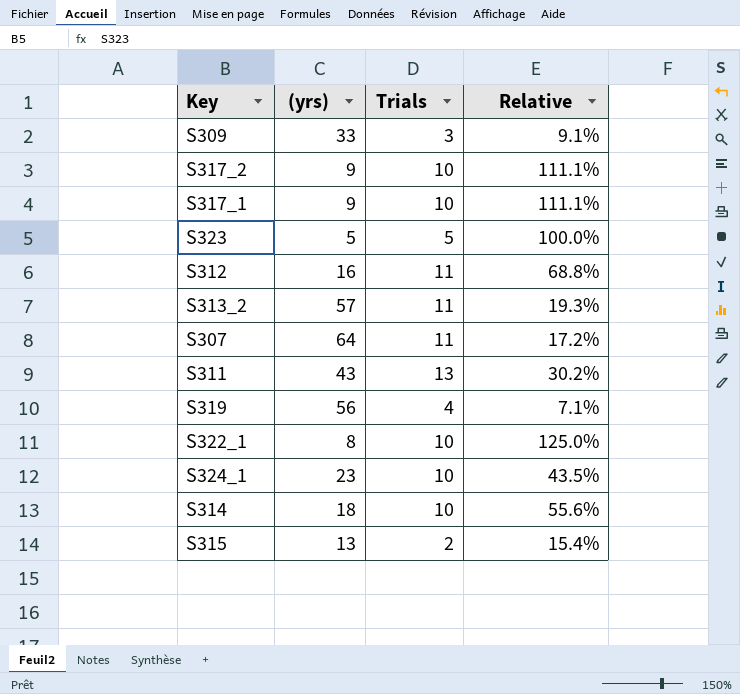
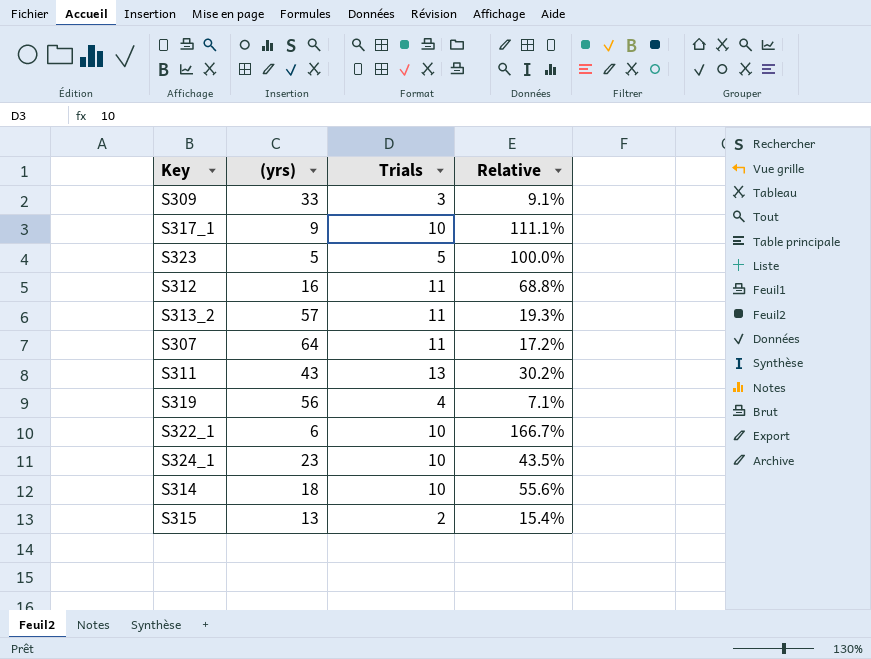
row S317_2: 9 | 10 | 111.1% -> none
S322_1 | (yrs): 8 -> 6
S322_1 | Relative: 125.0% -> 166.7%

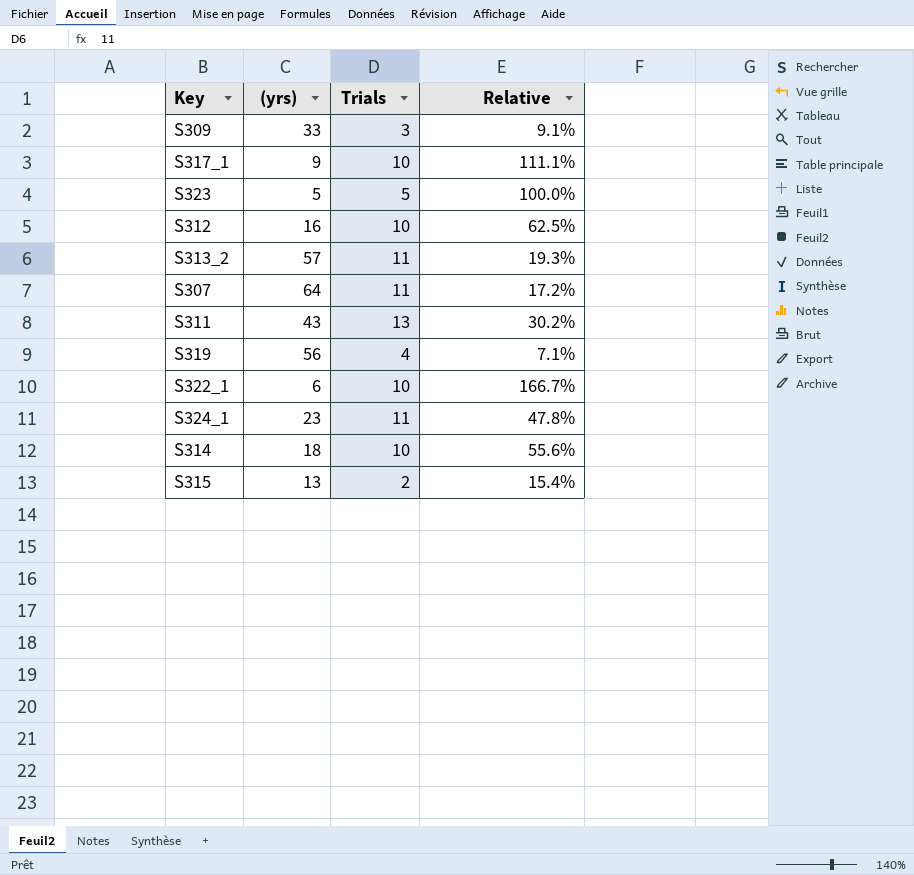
S312 | Trials: 11 -> 10
S312 | Relative: 68.8% -> 62.5%
S324_1 | Trials: 10 -> 11
S324_1 | Relative: 43.5% -> 47.8%

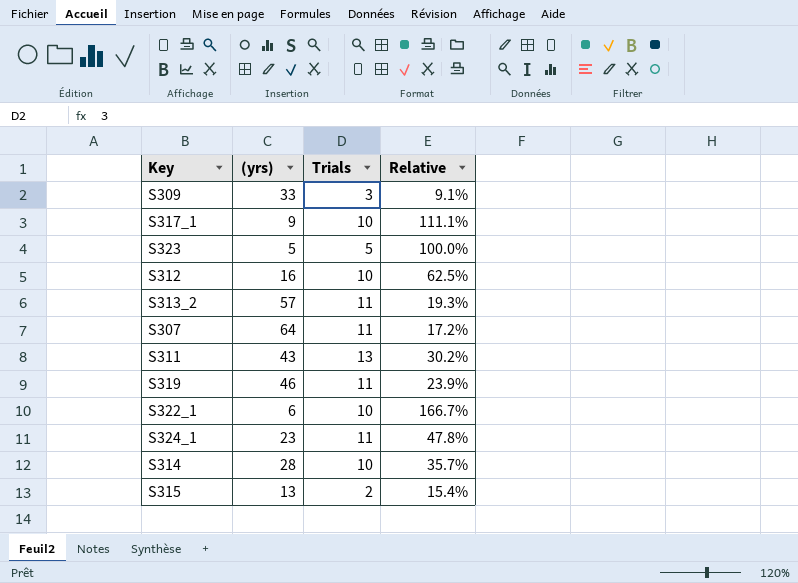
S319 | (yrs): 56 -> 46
S319 | Trials: 4 -> 11
S319 | Relative: 7.1% -> 23.9%
S314 | (yrs): 18 -> 28
S314 | Relative: 55.6% -> 35.7%

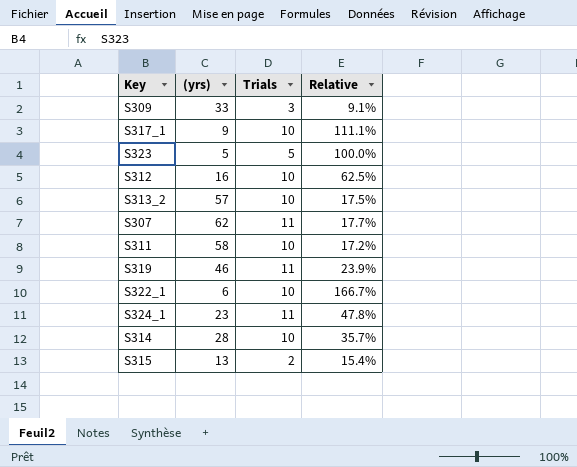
S313_2 | Trials: 11 -> 10
S313_2 | Relative: 19.3% -> 17.5%
S307 | (yrs): 64 -> 62
S307 | Relative: 17.2% -> 17.7%
S311 | (yrs): 43 -> 58
S311 | Trials: 13 -> 10
S311 | Relative: 30.2% -> 17.2%

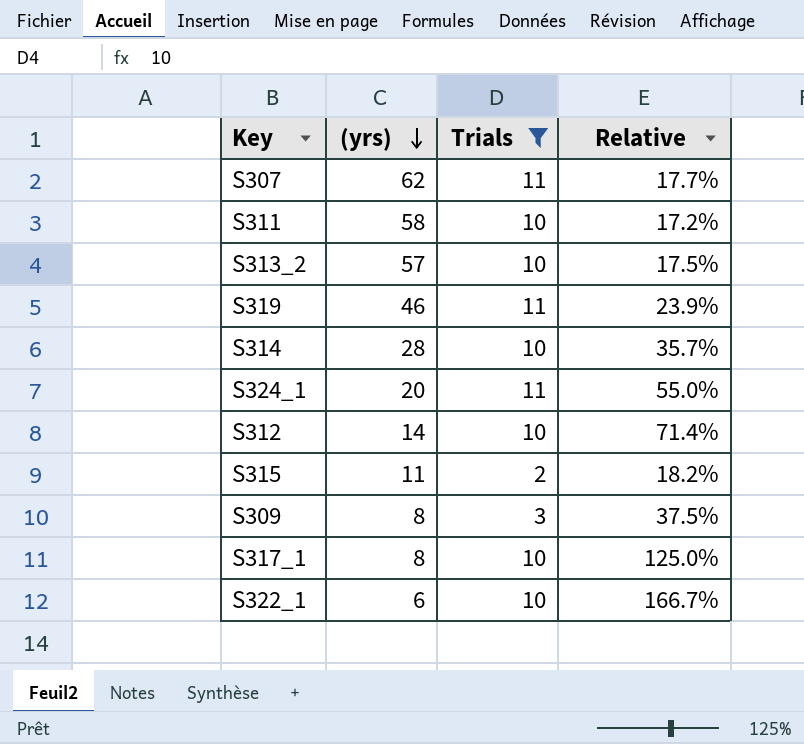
filter: none -> Trials != 5
row order: none -> (yrs) descending
S324_1 | (yrs): 23 -> 20
S324_1 | Relative: 47.8% -> 55.0%
S312 | (yrs): 16 -> 14
S312 | Relative: 62.5% -> 71.4%
S315 | (yrs): 13 -> 11
S315 | Relative: 15.4% -> 18.2%
S309 | (yrs): 33 -> 8
S309 | Relative: 9.1% -> 37.5%
S317_1 | (yrs): 9 -> 8
S317_1 | Relative: 111.1% -> 125.0%

